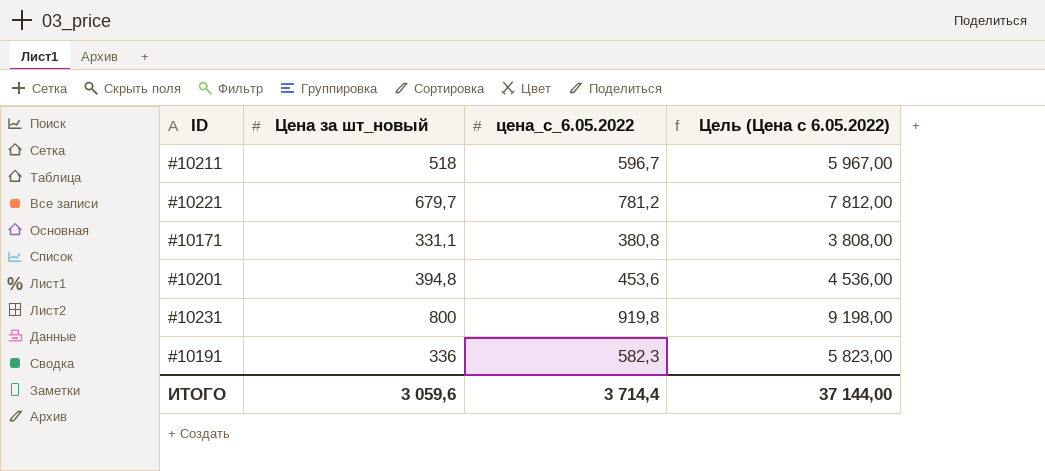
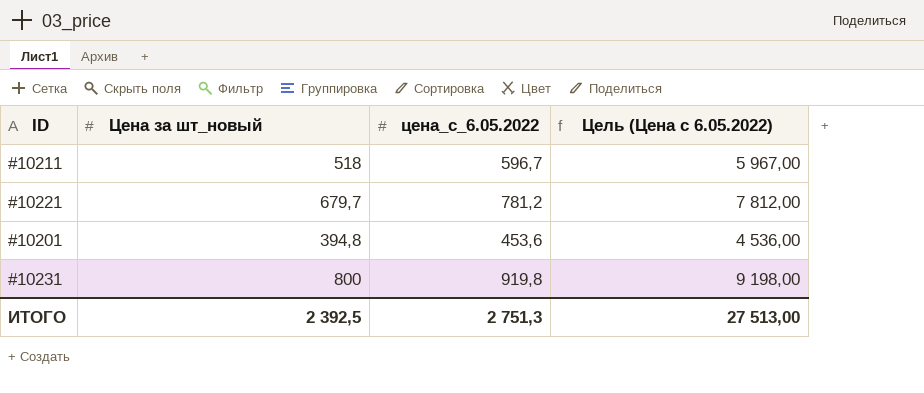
row #10171: 331,1 | 380,8 | 3 808,00 -> none
row #10191: 336 | 582,3 | 5 823,00 -> none
ИТОГО | Цена за шт_новый: 3 059,6 -> 2 392,5
ИТОГО | цена_с_6.05.2022: 3 714,4 -> 2 751,3
ИТОГО | Цель (Цена с 6.05.2022): 37 144,00 -> 27 513,00

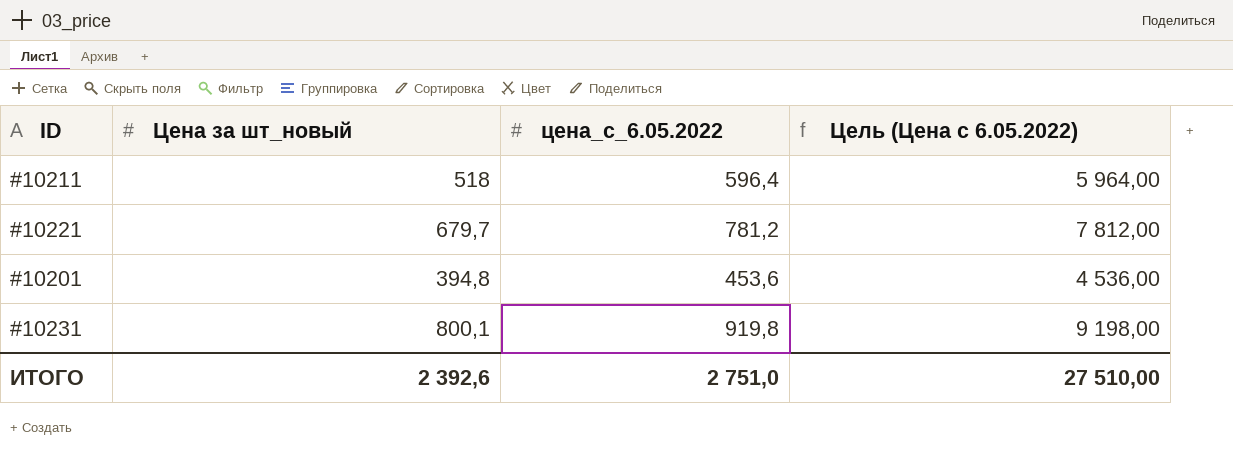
#10211 | цена_с_6.05.2022: 596,7 -> 596,4
#10211 | Цель (Цена с 6.05.2022): 5 967,00 -> 5 964,00
#10231 | Цена за шт_новый: 800 -> 800,1
ИТОГО | Цена за шт_новый: 2 392,5 -> 2 392,6
ИТОГО | цена_с_6.05.2022: 2 751,3 -> 2 751,0
ИТОГО | Цель (Цена с 6.05.2022): 27 513,00 -> 27 510,00

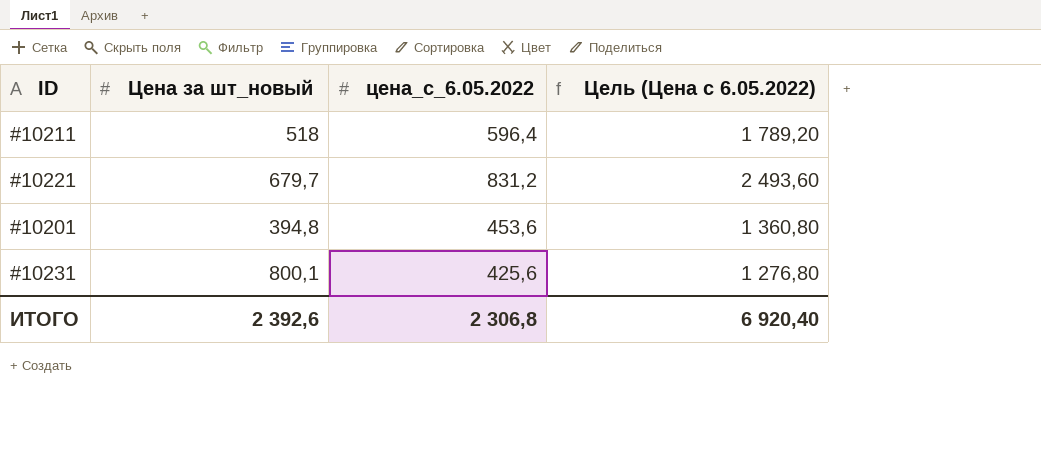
column Цель (Цена с 6.05.2022) | formula: [цена_с_6.05.2022] * 10 -> [цена_с_6.05.2022] * 3
#10221 | цена_с_6.05.2022: 781,2 -> 831,2
#10231 | цена_с_6.05.2022: 919,8 -> 425,6
ИТОГО | цена_с_6.05.2022: 2 751,0 -> 2 306,8
ИТОГО | Цель (Цена с 6.05.2022): 27 510,00 -> 6 920,40

